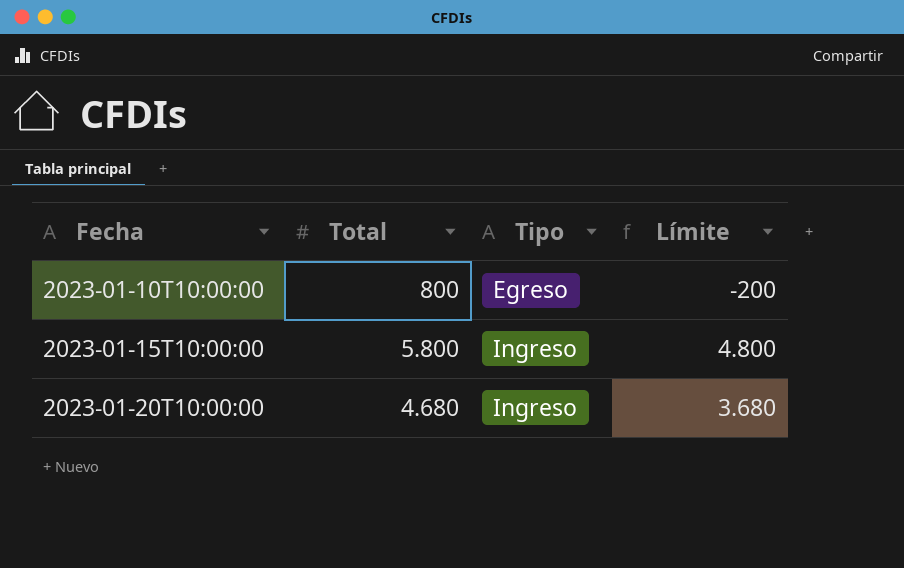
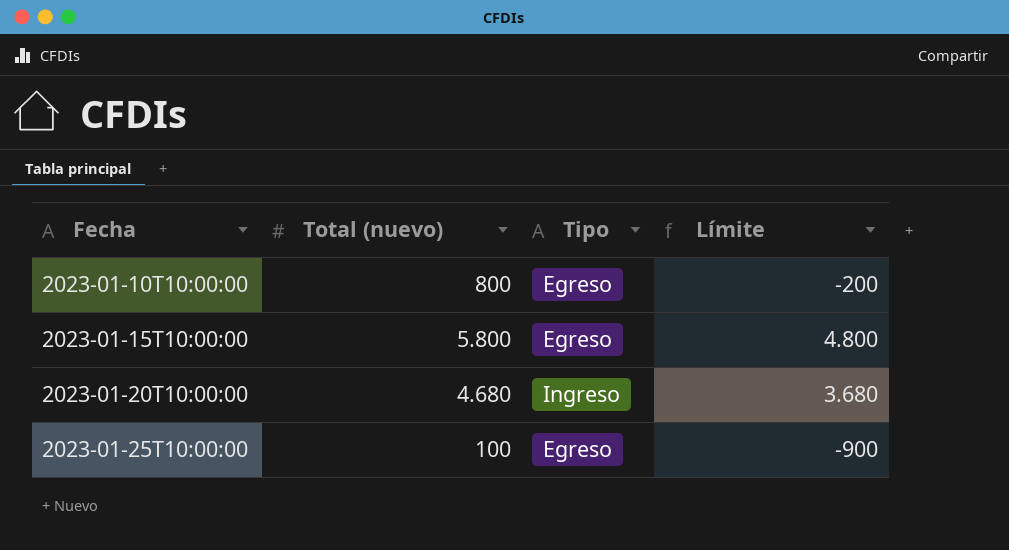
column name: Total -> Total (nuevo)
2023-01-15T10:00:00 | Tipo: Ingreso -> Egreso
row 2023-01-25T10:00:00: none -> 100 | Egreso | -900

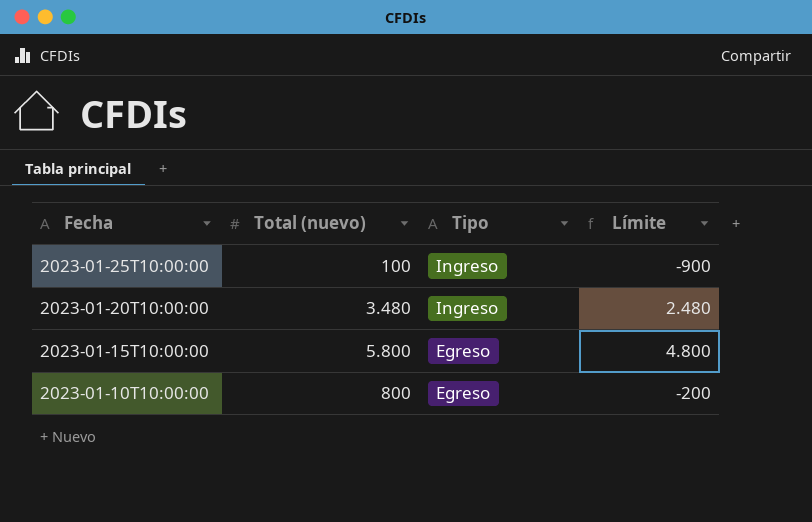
row order: Fecha ascending -> Fecha descending
2023-01-25T10:00:00 | Tipo: Egreso -> Ingreso
2023-01-20T10:00:00 | Total (nuevo): 4.680 -> 3.480
2023-01-20T10:00:00 | Límite: 3.680 -> 2.480

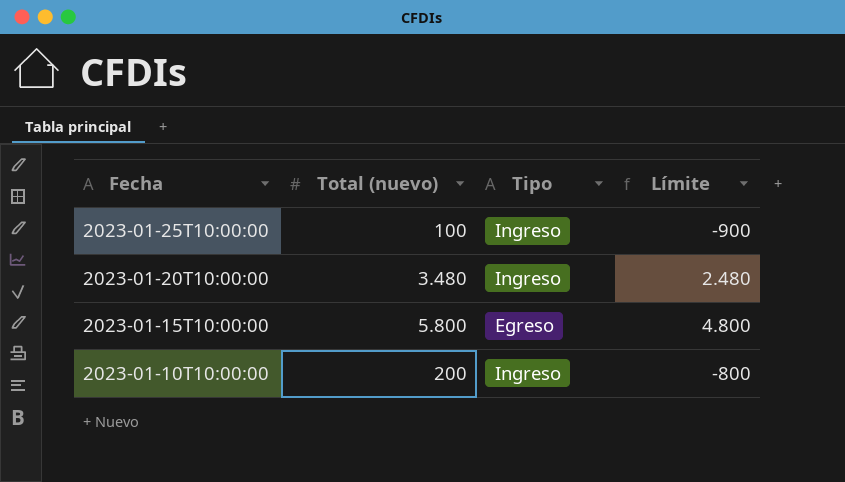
2023-01-10T10:00:00 | Total (nuevo): 800 -> 200
2023-01-10T10:00:00 | Tipo: Egreso -> Ingreso
2023-01-10T10:00:00 | Límite: -200 -> -800

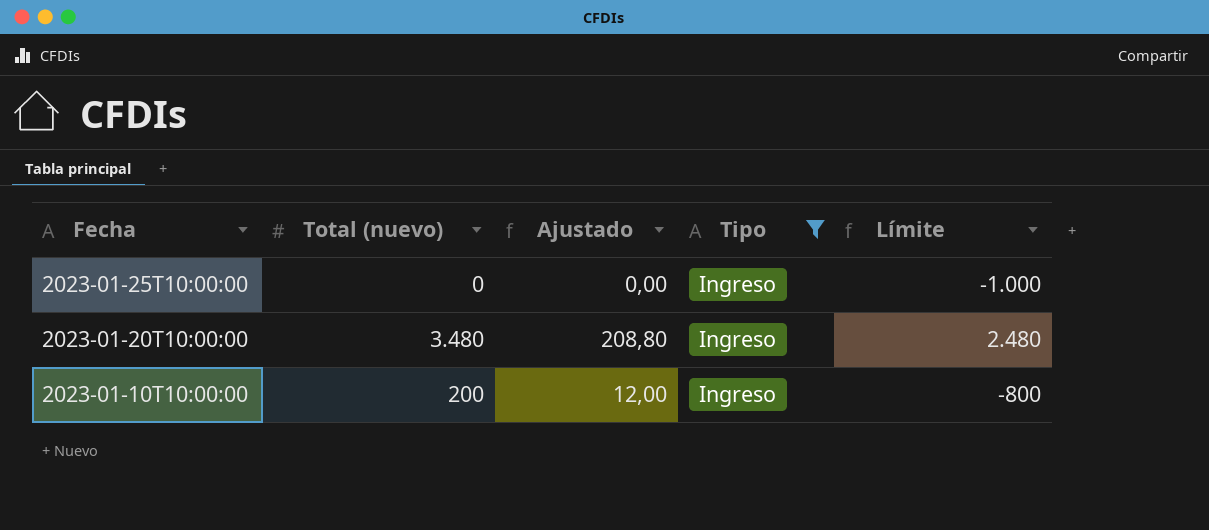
filter: none -> Tipo = Ingreso
column Ajustado | formula: none -> [Total (nuevo)] * 0,06
2023-01-25T10:00:00 | Total (nuevo): 100 -> 0
2023-01-25T10:00:00 | Límite: -900 -> -1.000

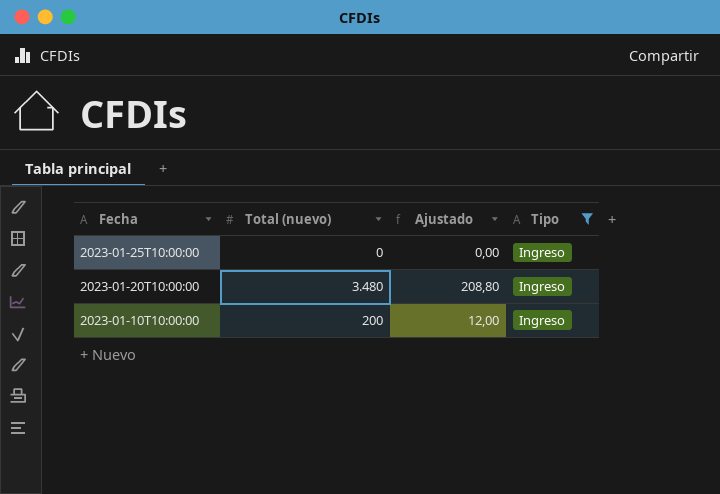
column Límite | formula: [Total (nuevo)] - 1000 -> none

